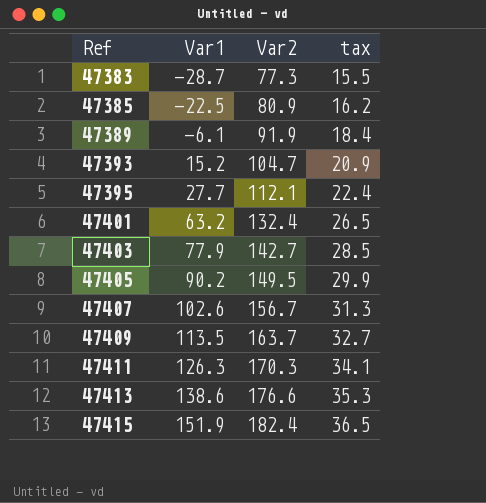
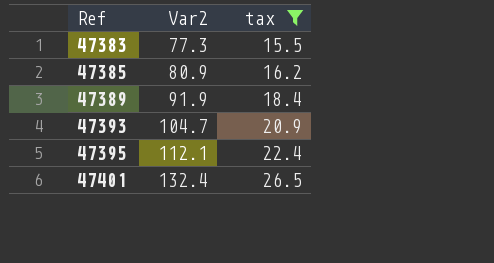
filter: none -> tax <= 26.5
column Var1 | position: 2 -> none

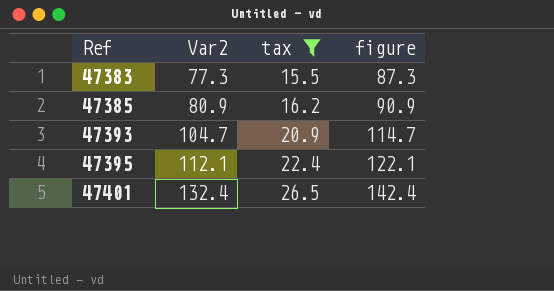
column figure | formula: none -> [Var2] + 10
row 47389: 91.9 | 18.4 -> none

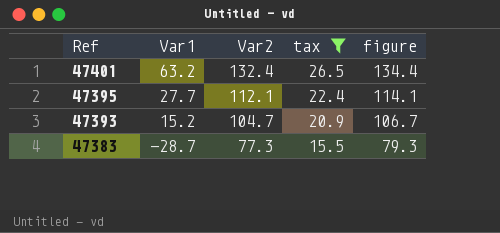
row order: Ref ascending -> Ref descending
column Var1 | position: none -> 2
column figure | formula: [Var2] + 10 -> [Var2] + 2
row 47385: 80.9 | 16.2 | 90.9 -> none

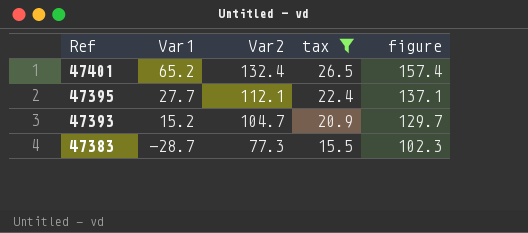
column figure | formula: [Var2] + 2 -> [Var2] + 25
47401 | Var1: 63.2 -> 65.2

